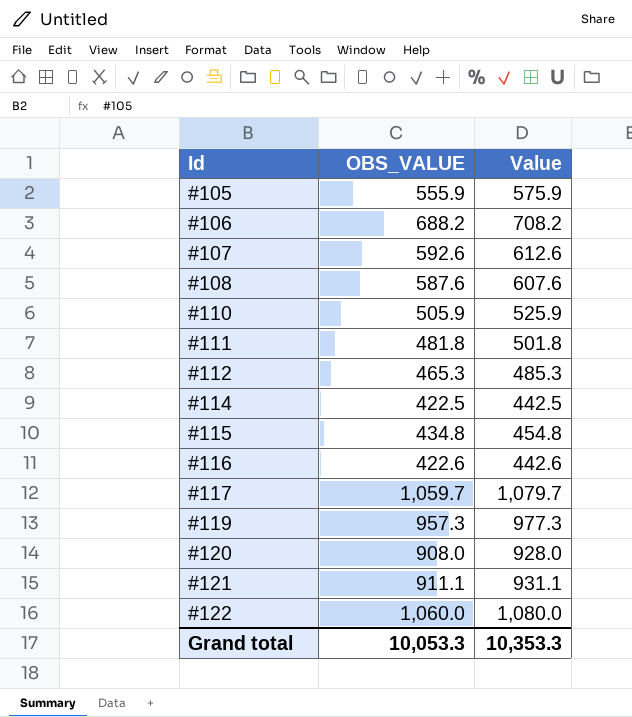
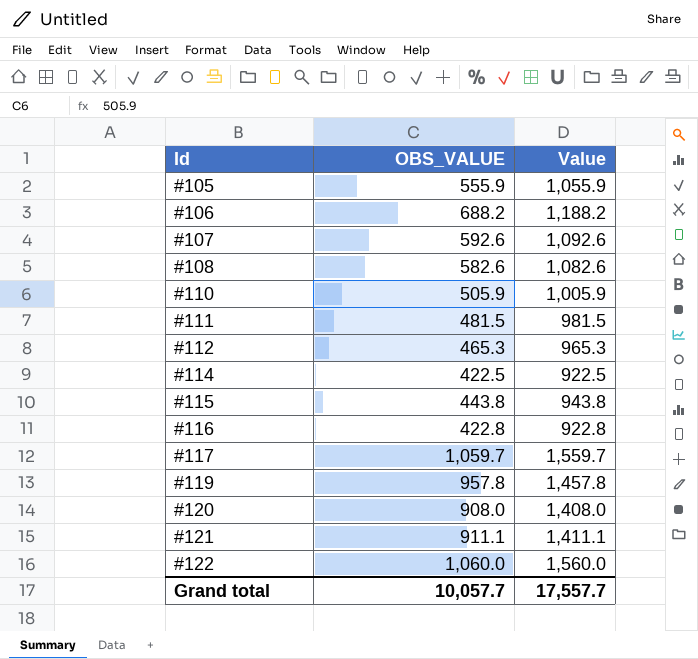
column Value | formula: [OBS_VALUE] + 20 -> [OBS_VALUE] + 500
#108 | OBS_VALUE: 587.6 -> 582.6
#111 | OBS_VALUE: 481.8 -> 481.5
#115 | OBS_VALUE: 434.8 -> 443.8
#116 | OBS_VALUE: 422.6 -> 422.8
#119 | OBS_VALUE: 957.3 -> 957.8
Grand total | OBS_VALUE: 10,053.3 -> 10,057.7
Grand total | Value: 10,353.3 -> 17,557.7

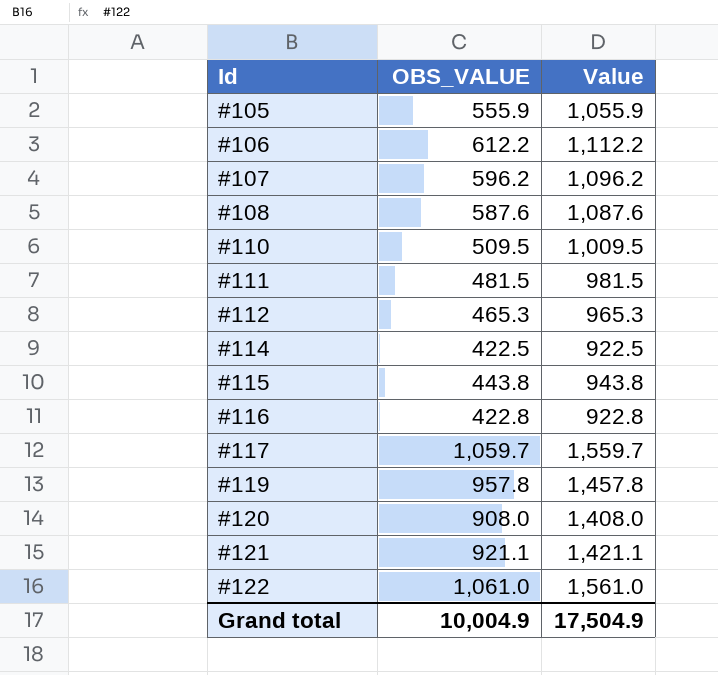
#106 | OBS_VALUE: 688.2 -> 612.2
#106 | Value: 1,188.2 -> 1,112.2
#107 | OBS_VALUE: 592.6 -> 596.2
#107 | Value: 1,092.6 -> 1,096.2
#108 | OBS_VALUE: 582.6 -> 587.6
#108 | Value: 1,082.6 -> 1,087.6
#110 | OBS_VALUE: 505.9 -> 509.5
#110 | Value: 1,005.9 -> 1,009.5
#121 | OBS_VALUE: 911.1 -> 921.1
#121 | Value: 1,411.1 -> 1,421.1
#122 | OBS_VALUE: 1,060.0 -> 1,061.0
#122 | Value: 1,560.0 -> 1,561.0
Grand total | OBS_VALUE: 10,057.7 -> 10,004.9
Grand total | Value: 17,557.7 -> 17,504.9

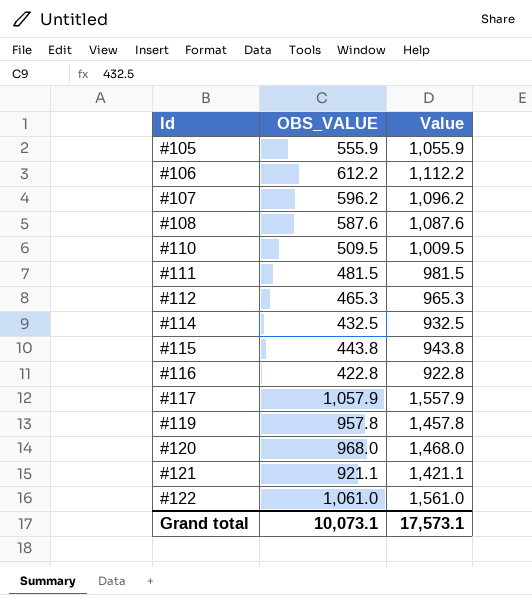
#114 | OBS_VALUE: 422.5 -> 432.5
#114 | Value: 922.5 -> 932.5
#117 | OBS_VALUE: 1,059.7 -> 1,057.9
#117 | Value: 1,559.7 -> 1,557.9
#120 | OBS_VALUE: 908.0 -> 968.0
#120 | Value: 1,408.0 -> 1,468.0
Grand total | OBS_VALUE: 10,004.9 -> 10,073.1
Grand total | Value: 17,504.9 -> 17,573.1

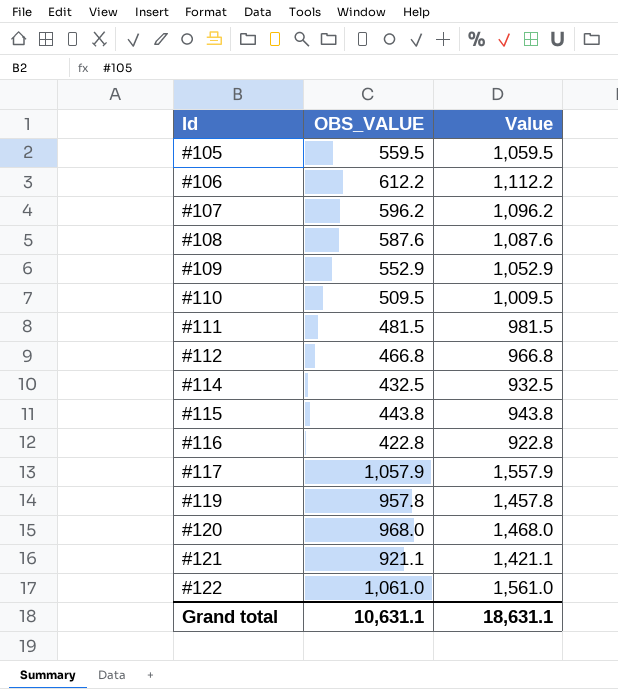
#105 | OBS_VALUE: 555.9 -> 559.5
#105 | Value: 1,055.9 -> 1,059.5
row #109: none -> 552.9 | 1,052.9
#112 | OBS_VALUE: 465.3 -> 466.8
#112 | Value: 965.3 -> 966.8
Grand total | OBS_VALUE: 10,073.1 -> 10,631.1
Grand total | Value: 17,573.1 -> 18,631.1

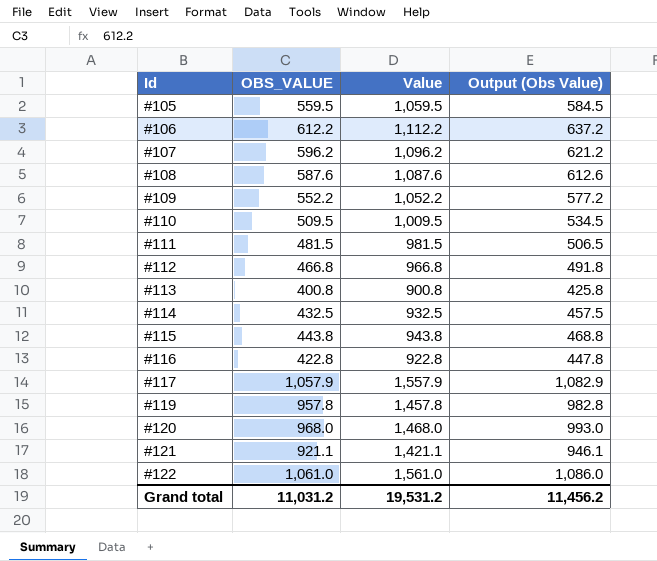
column Output (Obs Value) | formula: none -> [OBS_VALUE] + 25
#109 | OBS_VALUE: 552.9 -> 552.2
#109 | Value: 1,052.9 -> 1,052.2
row #113: none -> 400.8 | 900.8 | 425.8
Grand total | OBS_VALUE: 10,631.1 -> 11,031.2
Grand total | Value: 18,631.1 -> 19,531.2

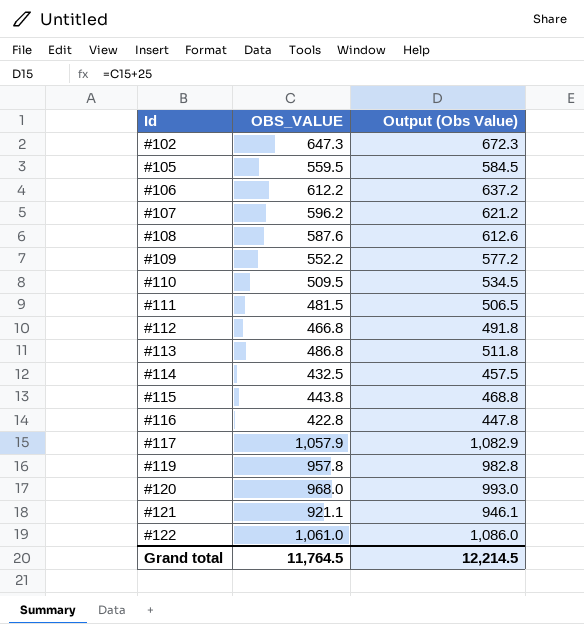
column Value | formula: [OBS_VALUE] + 500 -> none
row #102: none -> 647.3 | 672.3
#113 | OBS_VALUE: 400.8 -> 486.8
#113 | Output (Obs Value): 425.8 -> 511.8
Grand total | OBS_VALUE: 11,031.2 -> 11,764.5
Grand total | Output (Obs Value): 11,456.2 -> 12,214.5

